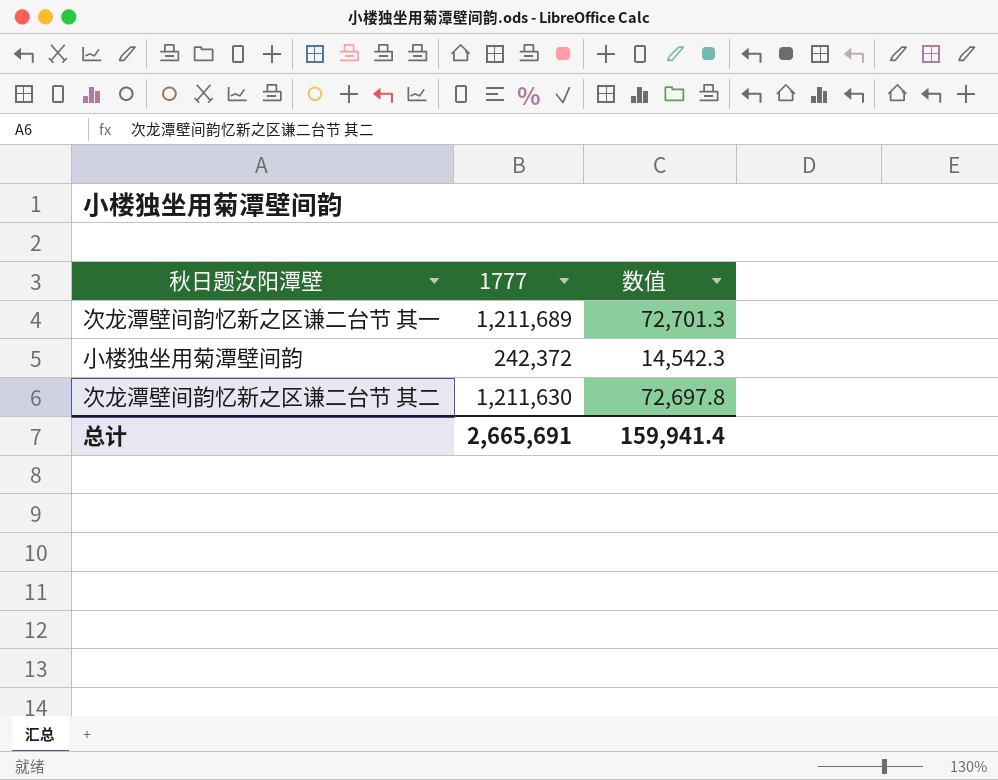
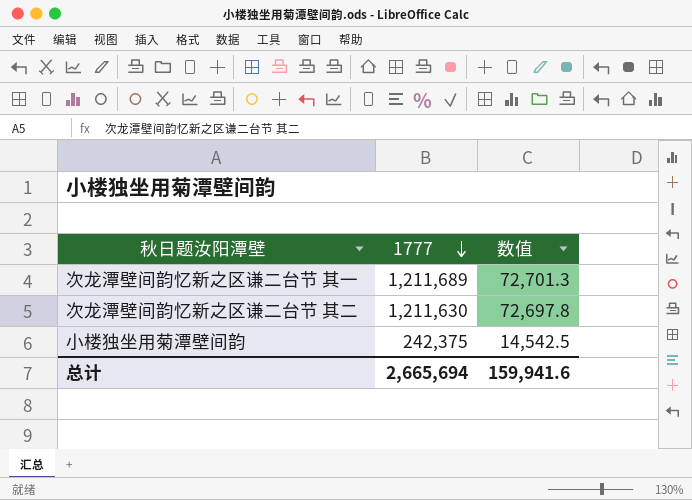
row order: none -> 1777 descending
小楼独坐用菊潭壁间韵 | 1777: 242,372 -> 242,375
小楼独坐用菊潭壁间韵 | 数值: 14,542.3 -> 14,542.5
总计 | 1777: 2,665,691 -> 2,665,694
总计 | 数值: 159,941.4 -> 159,941.6

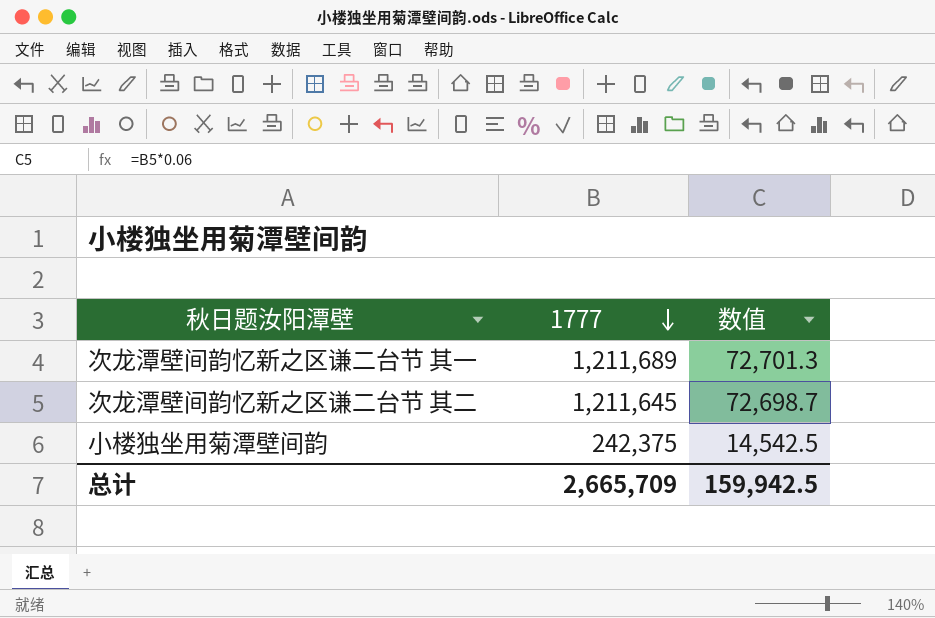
次龙潭壁间韵忆新之区谦二台节 其二 | 1777: 1,211,630 -> 1,211,645
次龙潭壁间韵忆新之区谦二台节 其二 | 数值: 72,697.8 -> 72,698.7
总计 | 1777: 2,665,694 -> 2,665,709
总计 | 数值: 159,941.6 -> 159,942.5

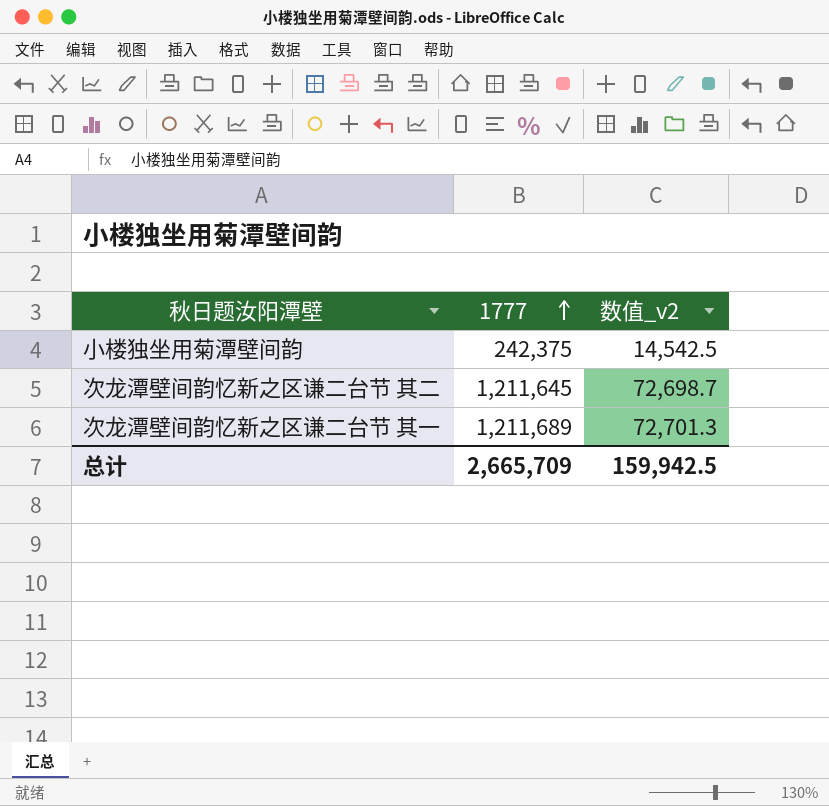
row order: 1777 descending -> 1777 ascending
column name: 数值 -> 数值_v2

